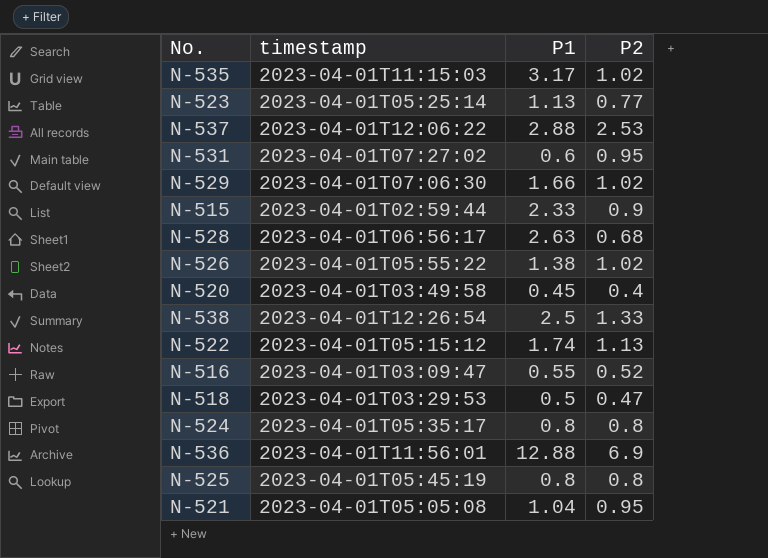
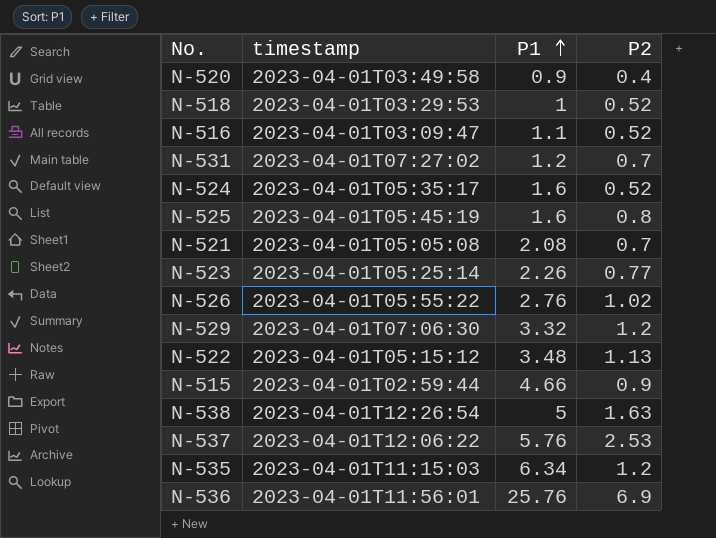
row order: none -> P1 ascending
row N-528: 2023-04-01T06:56:17 | 2.63 | 0.68 -> none
N-520 | P1: 0.45 -> 0.9
N-518 | P1: 0.5 -> 1
N-518 | P2: 0.47 -> 0.52
N-516 | P1: 0.55 -> 1.1
N-531 | P1: 0.6 -> 1.2
N-531 | P2: 0.95 -> 0.7
N-524 | P1: 0.8 -> 1.6
N-524 | P2: 0.8 -> 0.52
N-525 | P1: 0.8 -> 1.6
N-521 | P1: 1.04 -> 2.08
N-521 | P2: 0.95 -> 0.7
N-523 | P1: 1.13 -> 2.26
N-526 | P1: 1.38 -> 2.76
N-529 | P1: 1.66 -> 3.32
N-529 | P2: 1.02 -> 1.2
N-522 | P1: 1.74 -> 3.48
N-515 | P1: 2.33 -> 4.66
N-538 | P1: 2.5 -> 5
N-538 | P2: 1.33 -> 1.63
N-537 | P1: 2.88 -> 5.76
N-535 | P1: 3.17 -> 6.34
N-535 | P2: 1.02 -> 1.2
N-536 | P1: 12.88 -> 25.76

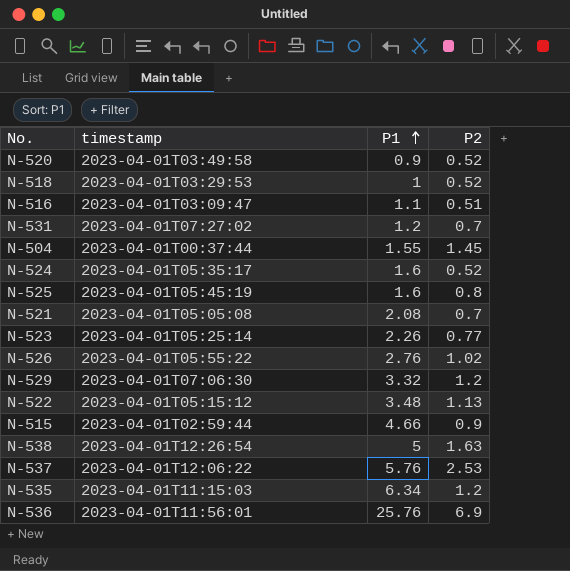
N-520 | P2: 0.4 -> 0.52
N-516 | P2: 0.52 -> 0.51
row N-504: none -> 2023-04-01T00:37:44 | 1.55 | 1.45

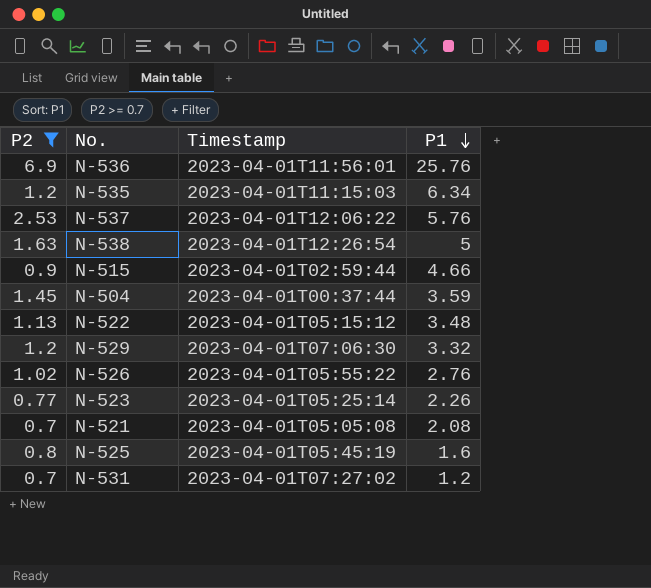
filter: none -> P2 >= 0.7
row order: P1 ascending -> P1 descending
column P2 | position: 4 -> 1
column name: timestamp -> Timestamp
N-504 | P1: 1.55 -> 3.59

